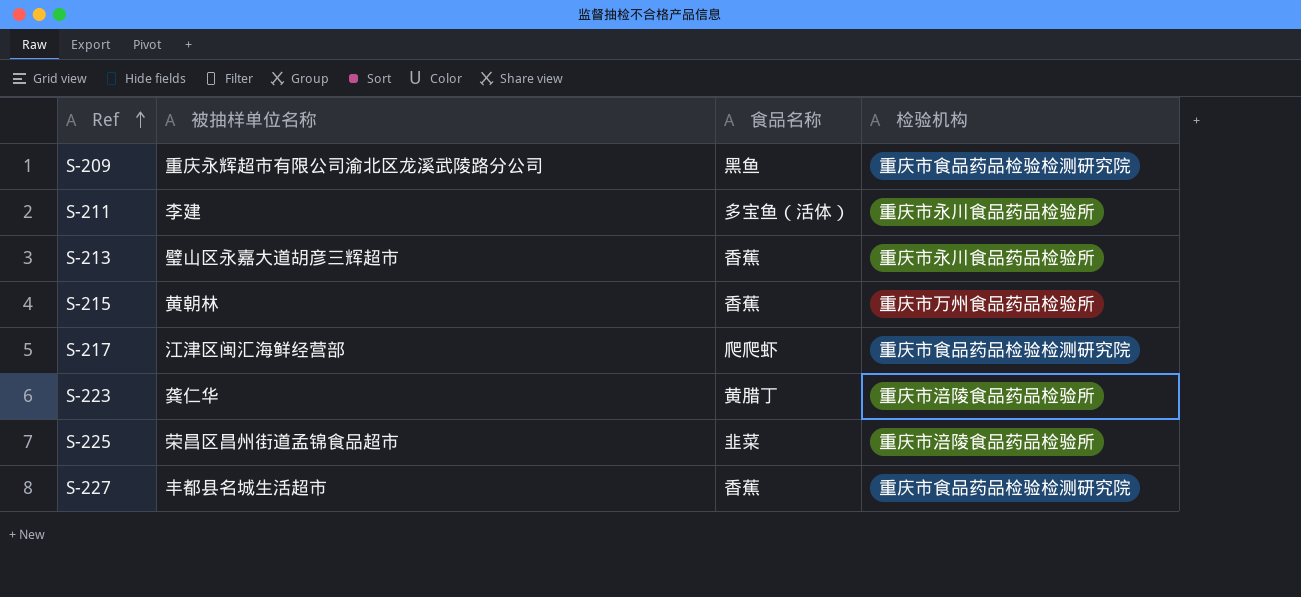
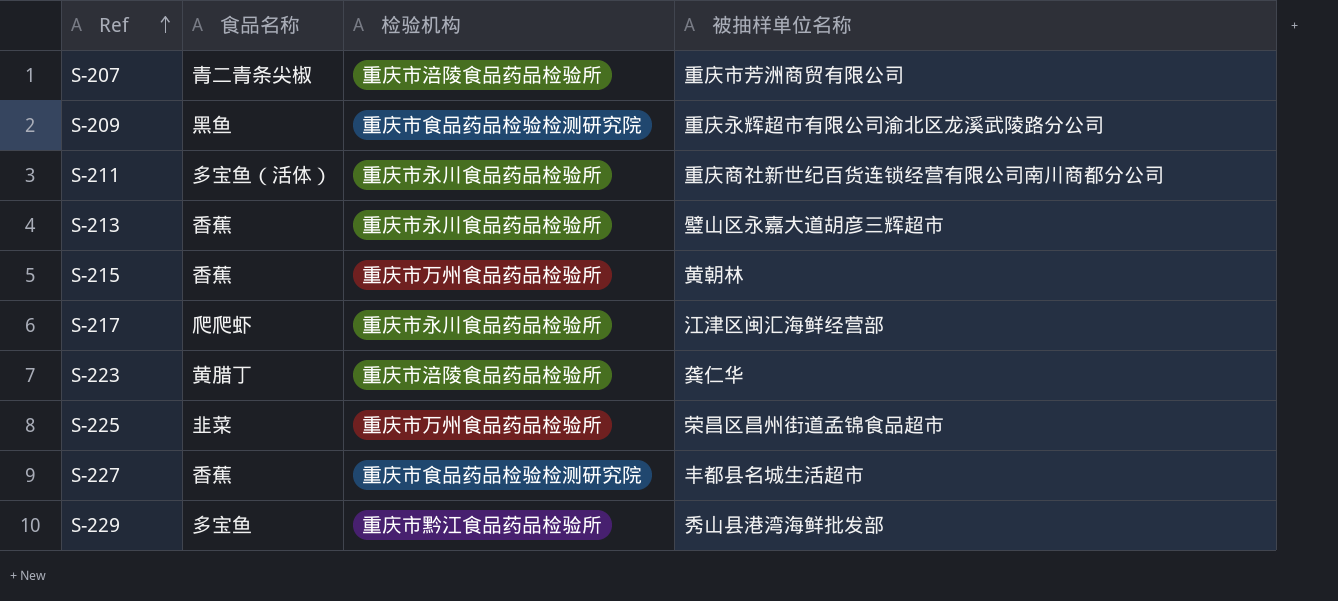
column 被抽样单位名称 | position: 2 -> 4
row S-207: none -> 青二青条尖椒 | 重庆市涪陵食品药品检验所 | 重庆市芳洲商贸有限公司
S-211 | 被抽样单位名称: 李建 -> 重庆商社新世纪百货连锁经营有限公司南川商都分公司
S-217 | 检验机构: 重庆市食品药品检验检测研究院 -> 重庆市永川食品药品检验所
S-225 | 检验机构: 重庆市涪陵食品药品检验所 -> 重庆市万州食品药品检验所
row S-229: none -> 多宝鱼 | 重庆市黔江食品药品检验所 | 秀山县港湾海鲜批发部

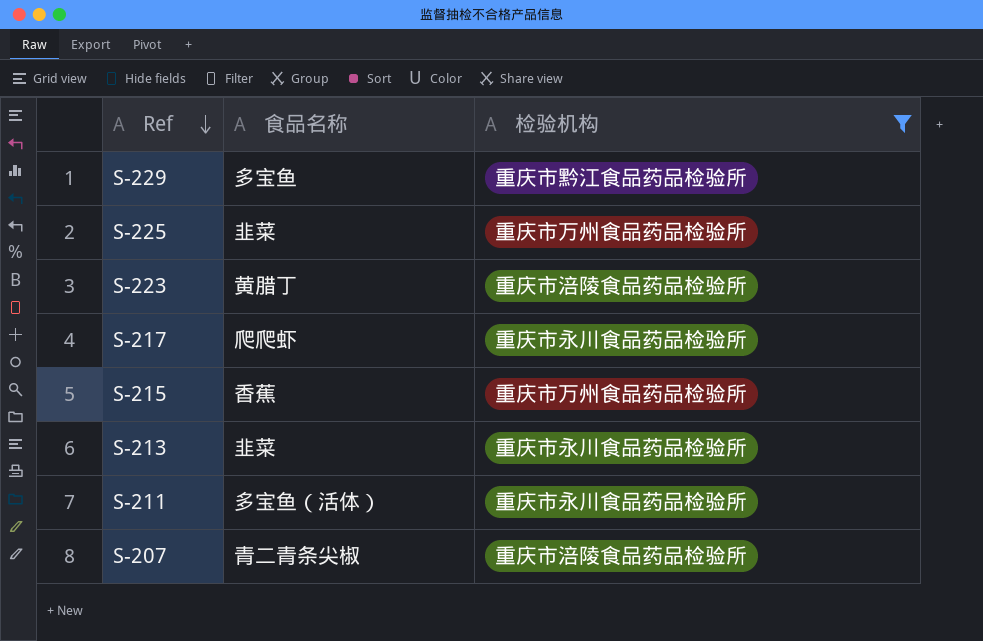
filter: none -> 检验机构 != 重庆市食品药品检验检测研究院
row order: Ref ascending -> Ref descending
column 被抽样单位名称 | position: 4 -> none
S-213 | 食品名称: 香蕉 -> 韭菜

